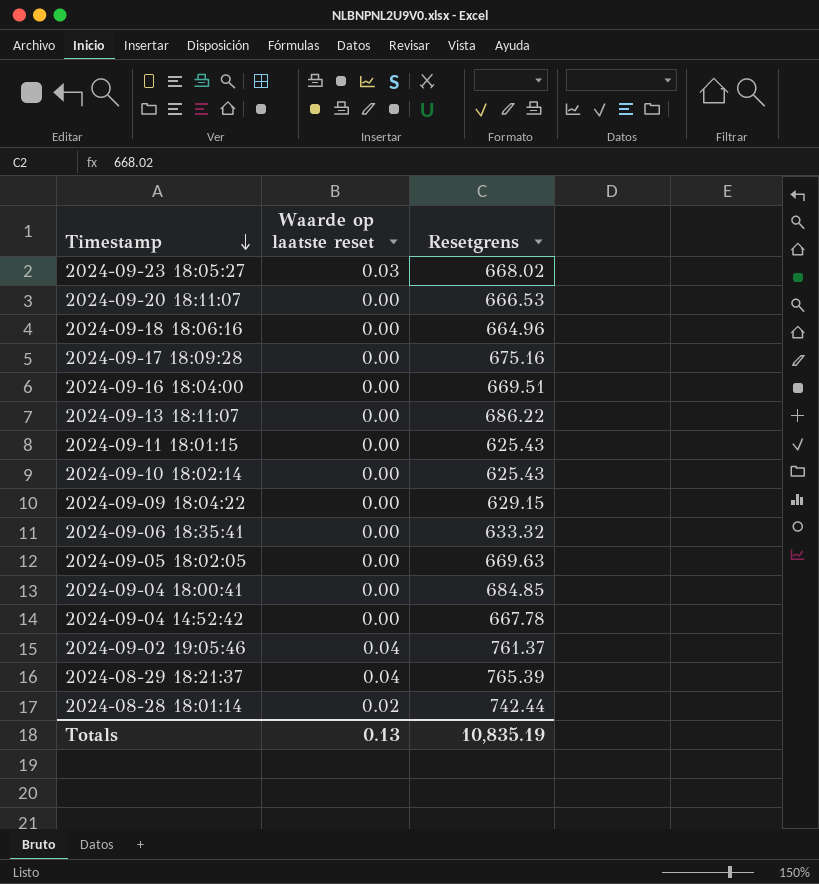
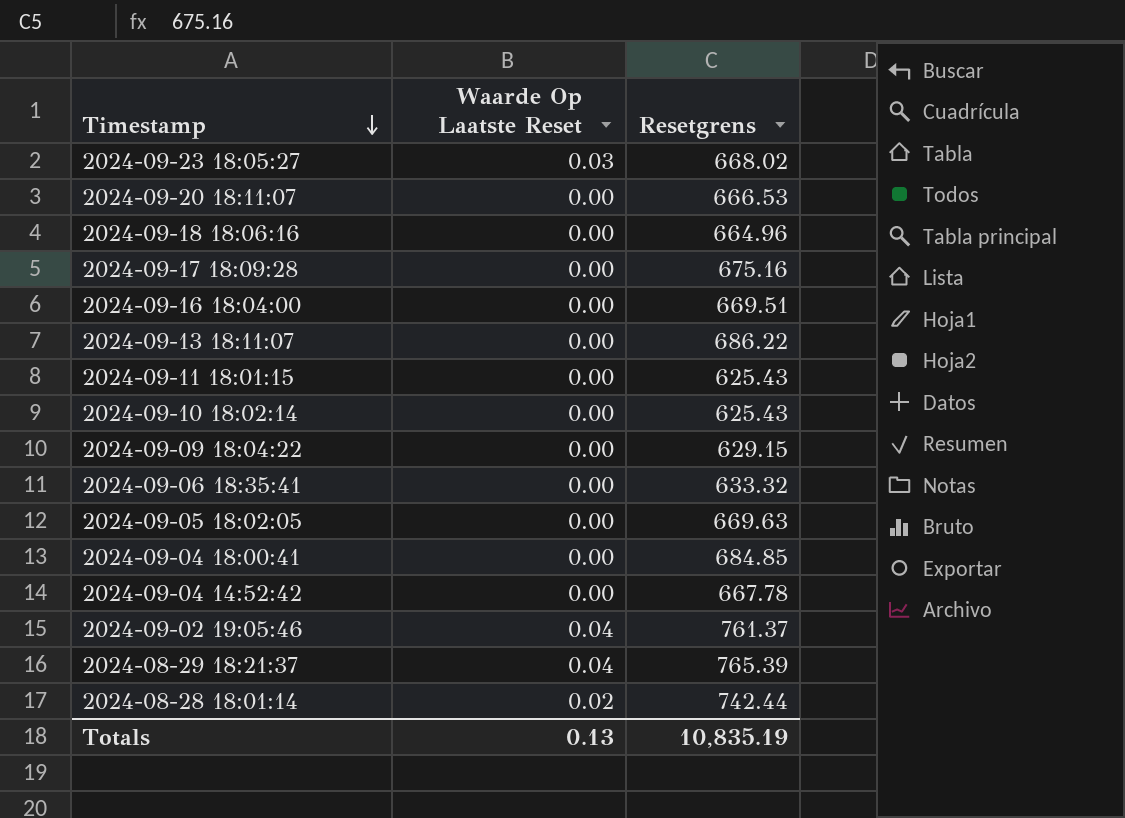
column name: Waarde op laatste reset -> Waarde Op Laatste Reset

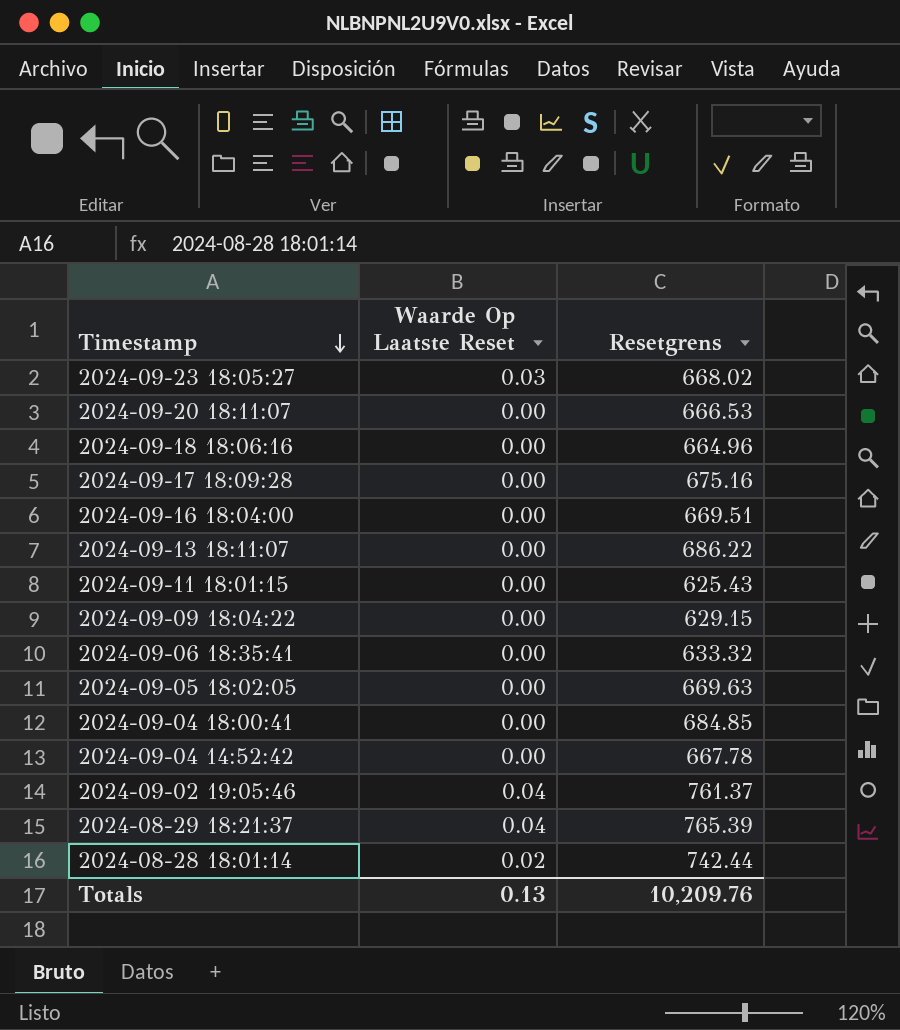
row 2024-09-10 18:02:14: 0.00 | 625.43 -> none
Totals | Resetgrens: 10,835.19 -> 10,209.76

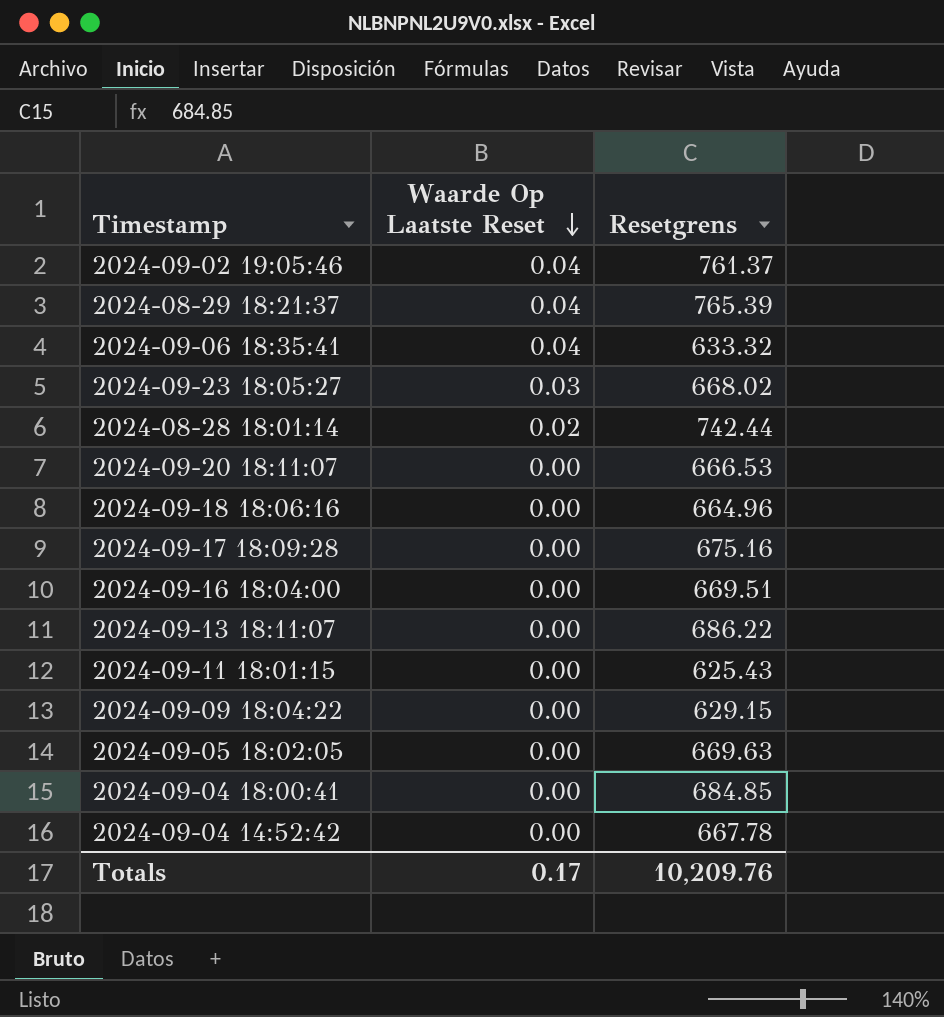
row order: Timestamp descending -> Waarde Op Laatste Reset descending
2024-09-06 18:35:41 | Waarde Op Laatste Reset: 0.00 -> 0.04
Totals | Waarde Op Laatste Reset: 0.13 -> 0.17

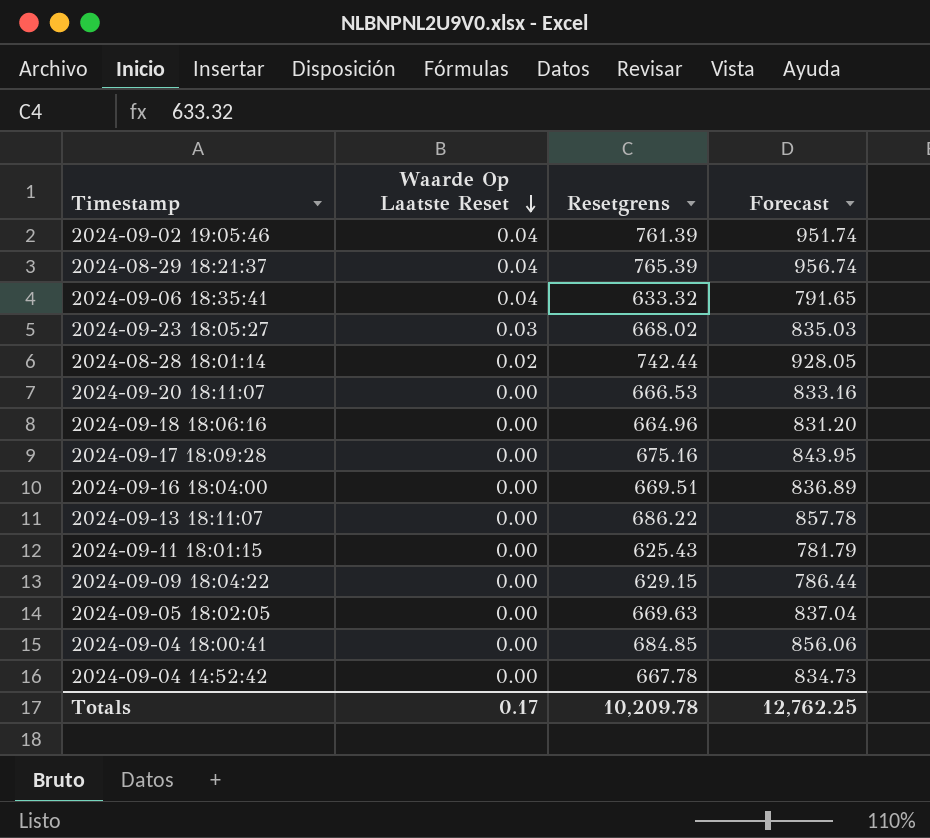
column Forecast | formula: none -> [Resetgrens] * 1.25
2024-09-02 19:05:46 | Resetgrens: 761.37 -> 761.39
Totals | Resetgrens: 10,209.76 -> 10,209.78

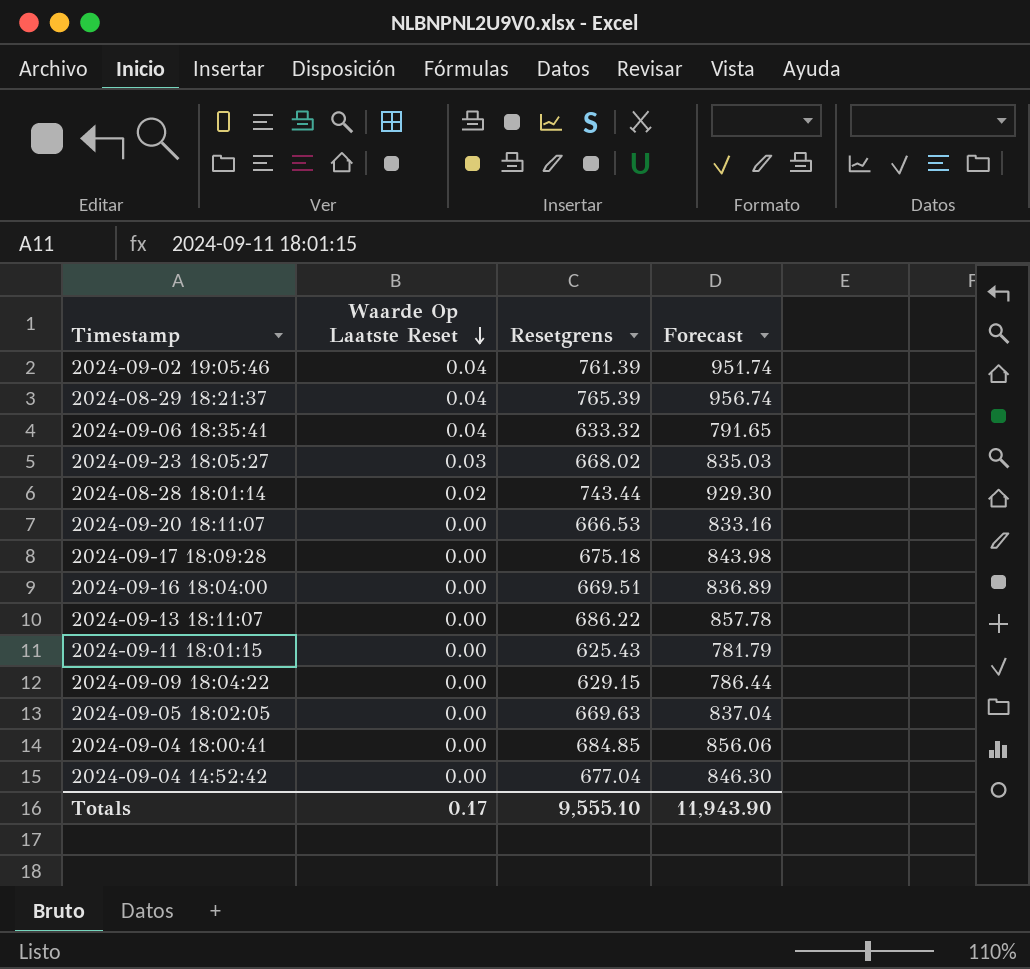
row 2024-09-18 18:06:16: 0.00 | 664.96 | 831.20 -> none
2024-08-28 18:01:14 | Resetgrens: 742.44 -> 743.44
2024-08-28 18:01:14 | Forecast: 928.05 -> 929.30
2024-09-17 18:09:28 | Resetgrens: 675.16 -> 675.18
2024-09-17 18:09:28 | Forecast: 843.95 -> 843.98
2024-09-04 14:52:42 | Resetgrens: 667.78 -> 677.04
2024-09-04 14:52:42 | Forecast: 834.73 -> 846.30
Totals | Resetgrens: 10,209.78 -> 9,555.10
Totals | Forecast: 12,762.25 -> 11,943.90

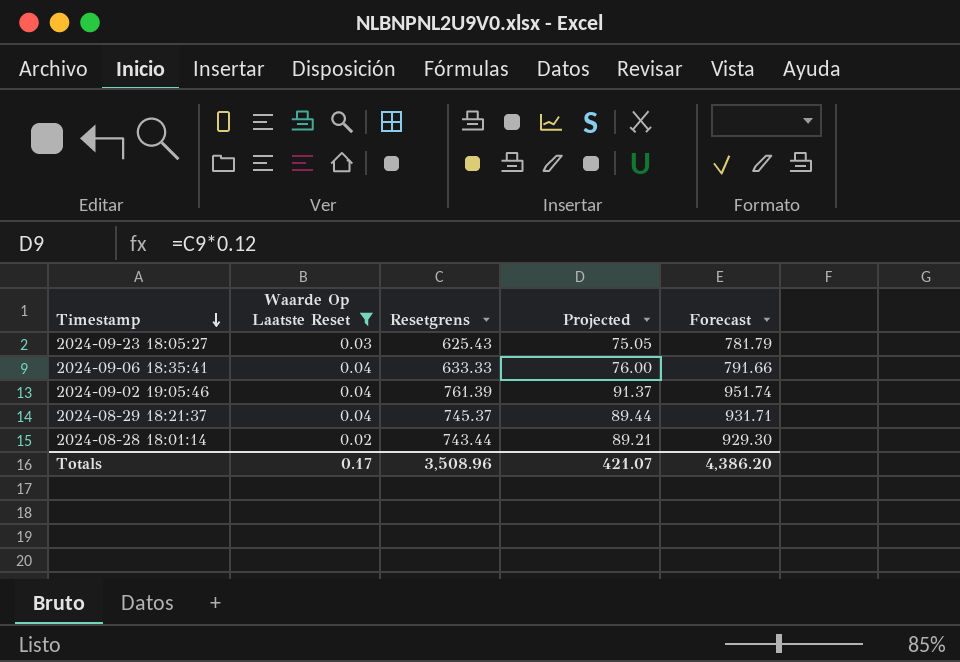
filter: none -> Waarde Op Laatste Reset != 0.00
row order: Waarde Op Laatste Reset descending -> Timestamp descending
column Projected | formula: none -> [Resetgrens] * 0.12
2024-09-23 18:05:27 | Resetgrens: 668.02 -> 625.43
2024-09-23 18:05:27 | Forecast: 835.03 -> 781.79
2024-09-06 18:35:41 | Resetgrens: 633.32 -> 633.33
2024-09-06 18:35:41 | Forecast: 791.65 -> 791.66
2024-08-29 18:21:37 | Resetgrens: 765.39 -> 745.37
2024-08-29 18:21:37 | Forecast: 956.74 -> 931.71
Totals | Resetgrens: 9,555.10 -> 3,508.96
Totals | Forecast: 11,943.90 -> 4,386.20

